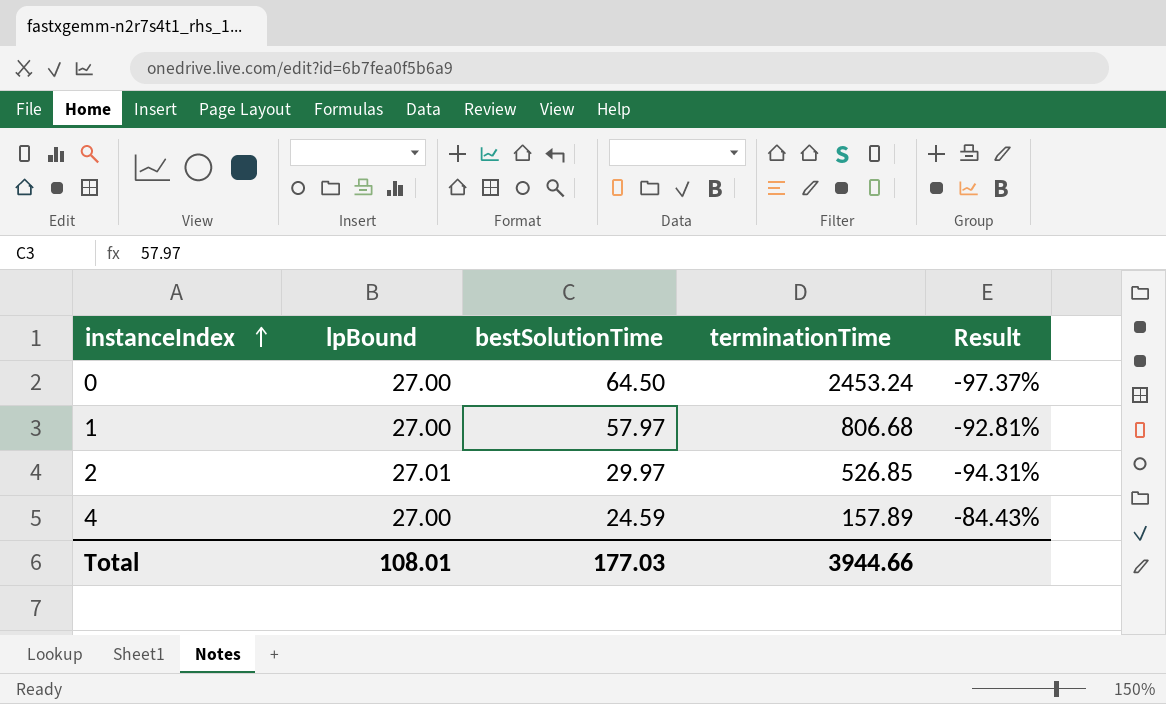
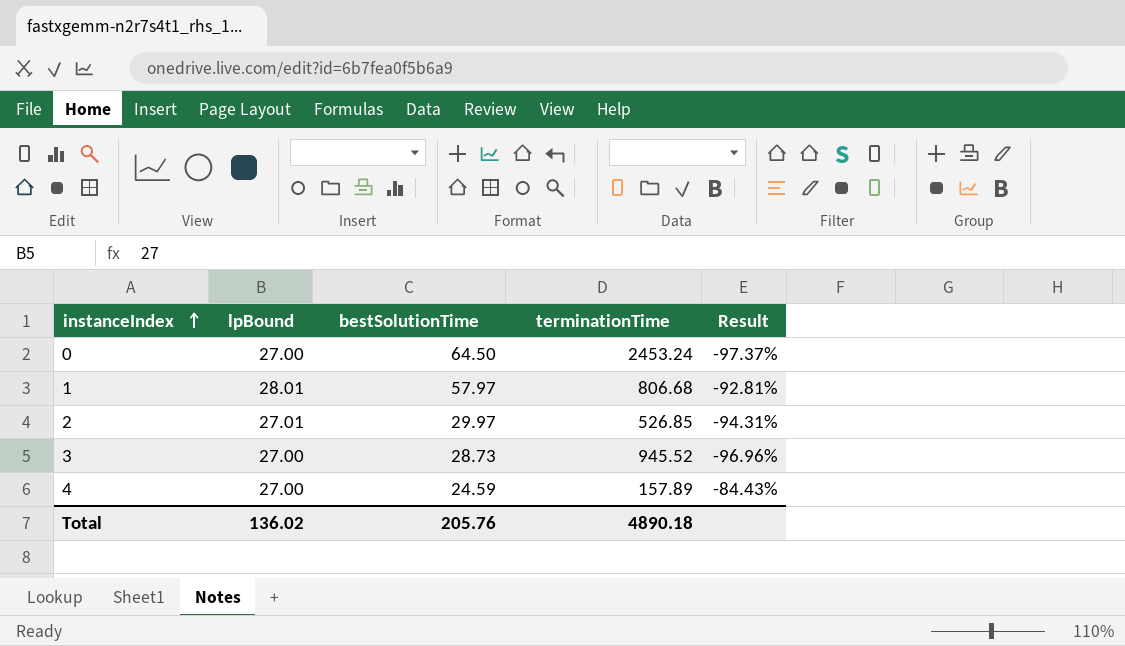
1 | lpBound: 27.00 -> 28.01
row 3: none -> 27.00 | 28.73 | 945.52 | -96.96%
Total | lpBound: 108.01 -> 136.02
Total | bestSolutionTime: 177.03 -> 205.76
Total | terminationTime: 3944.66 -> 4890.18

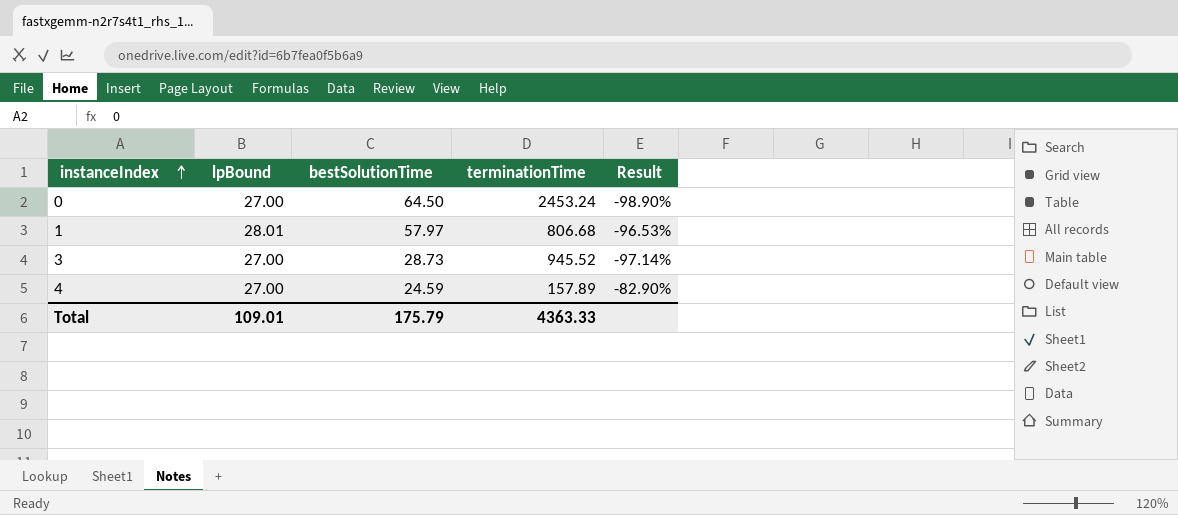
column Result | formula: ([bestSolutionTime] - [terminationTime]) / [terminationTime] -> ([lpBound] - [terminationTime]) / [terminationTime]
row 2: 27.01 | 29.97 | 526.85 | -94.31% -> none
Total | lpBound: 136.02 -> 109.01
Total | bestSolutionTime: 205.76 -> 175.79
Total | terminationTime: 4890.18 -> 4363.33

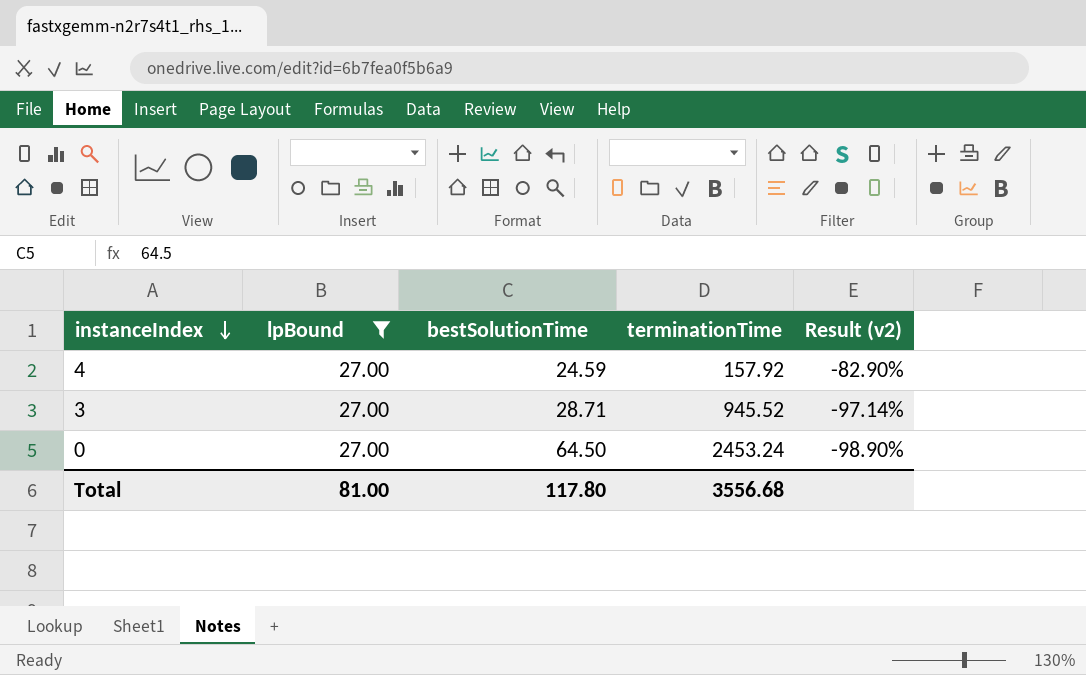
filter: none -> lpBound = 27.00
row order: instanceIndex ascending -> instanceIndex descending
column name: Result -> Result (v2)
4 | terminationTime: 157.89 -> 157.92
3 | bestSolutionTime: 28.73 -> 28.71
Total | lpBound: 109.01 -> 81.00
Total | bestSolutionTime: 175.79 -> 117.80
Total | terminationTime: 4363.33 -> 3556.68

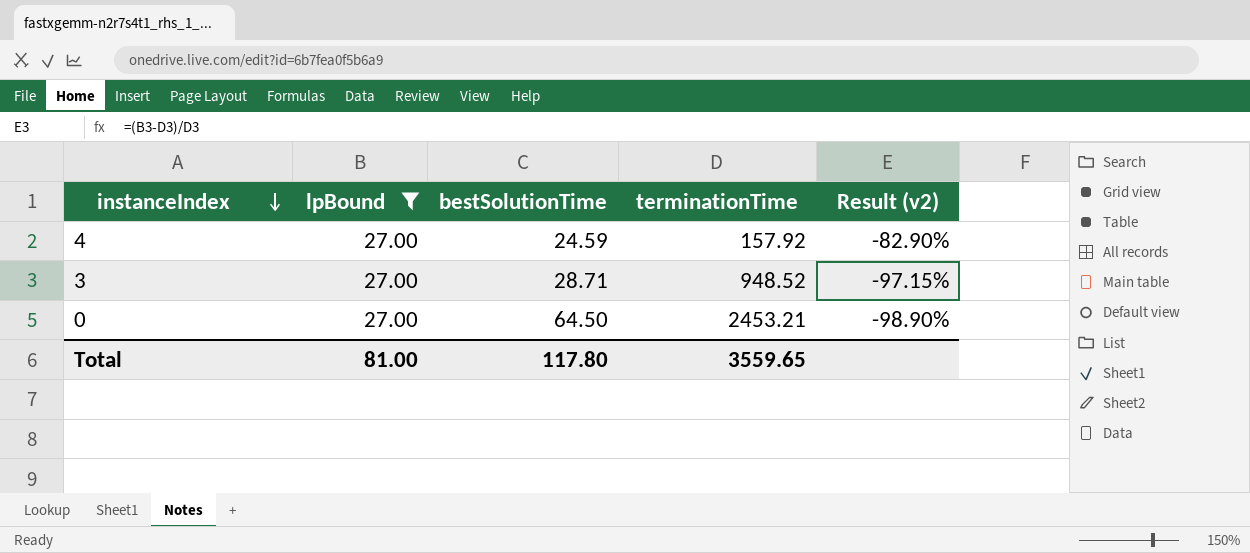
3 | terminationTime: 945.52 -> 948.52
3 | Result (v2): -97.14% -> -97.15%
0 | terminationTime: 2453.24 -> 2453.21
Total | terminationTime: 3556.68 -> 3559.65

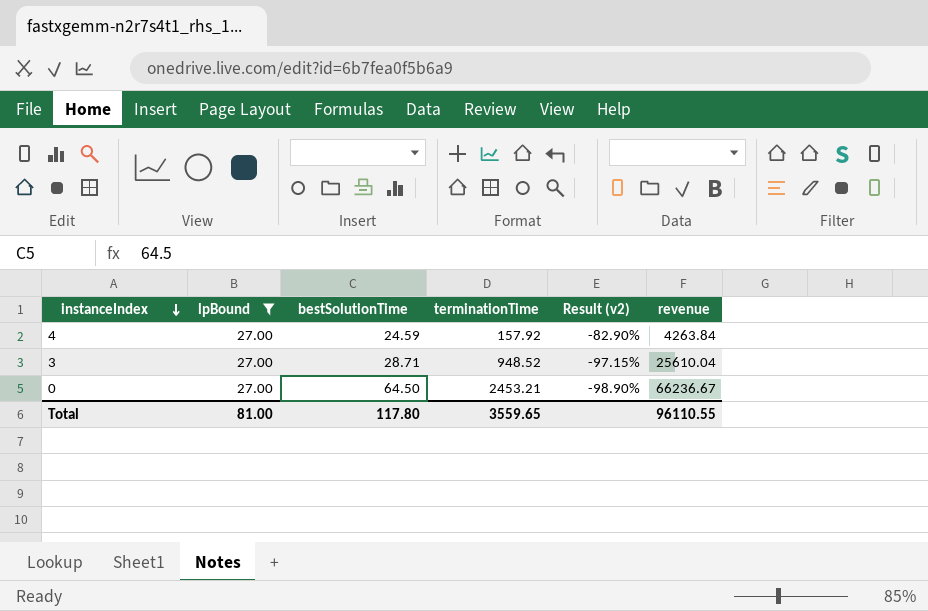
column revenue | formula: none -> [lpBound] * [terminationTime]

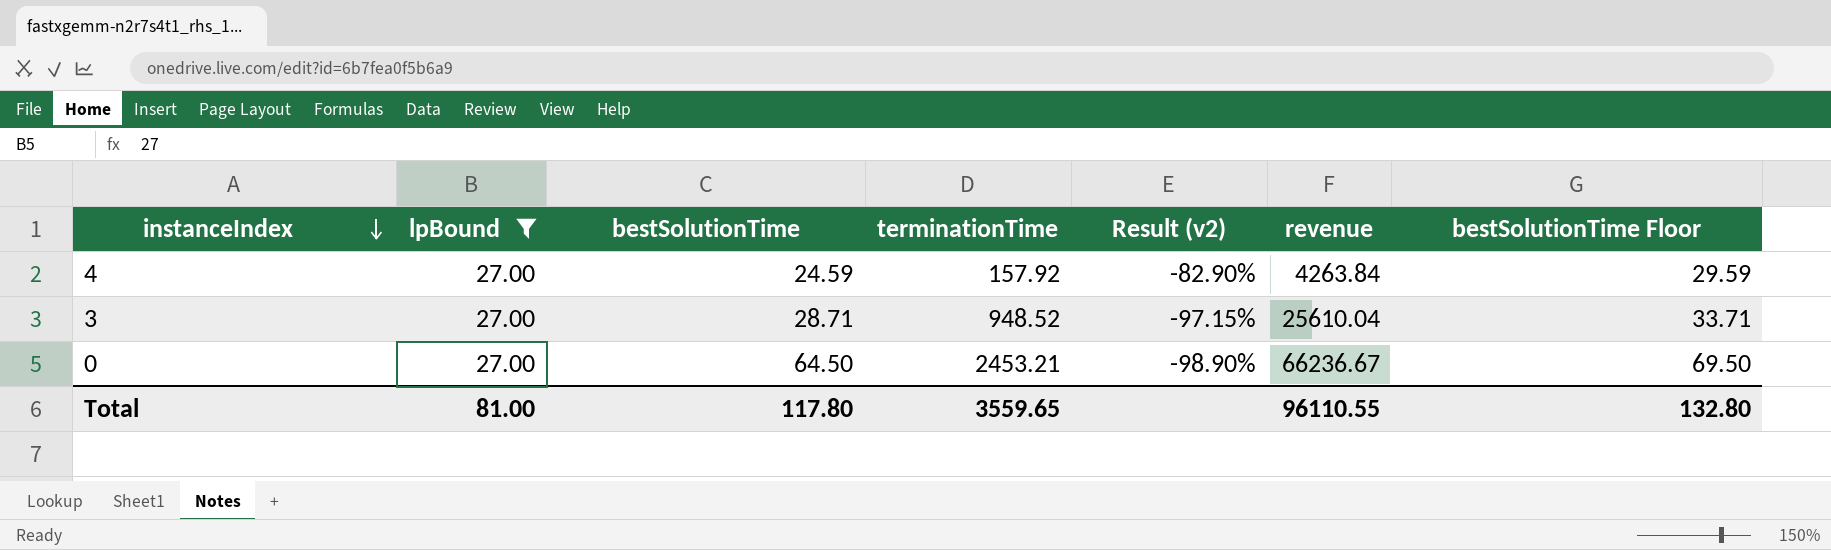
column bestSolutionTime Floor | formula: none -> [bestSolutionTime] + 5

